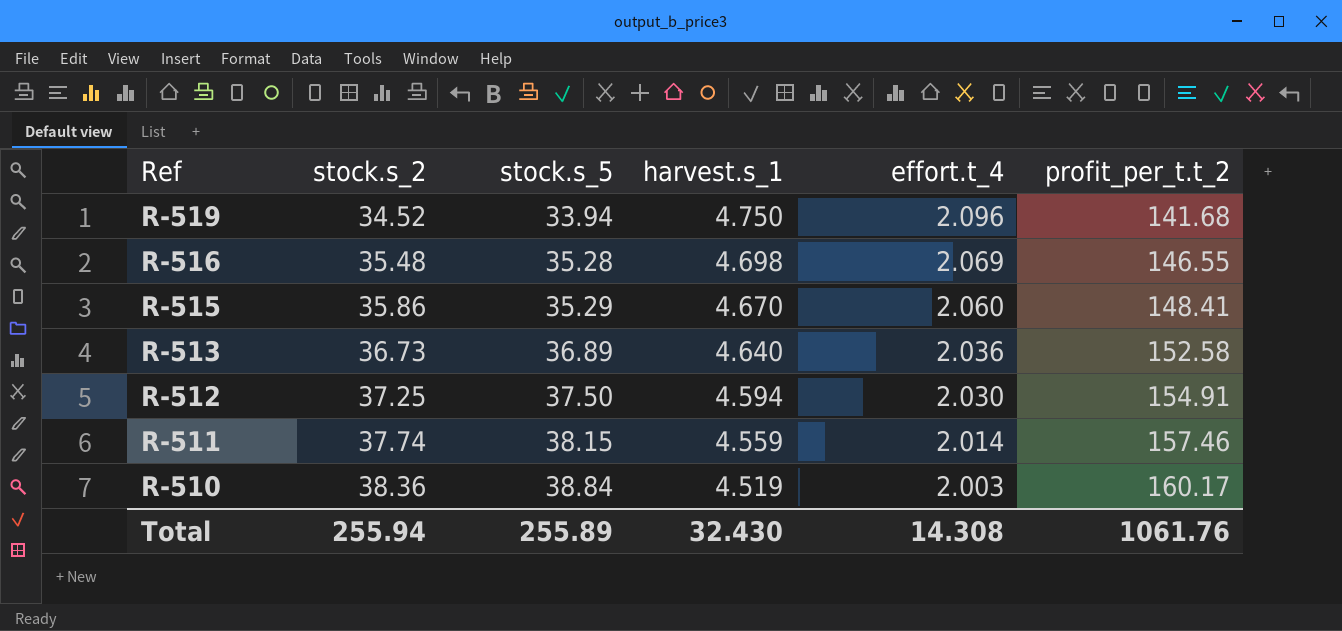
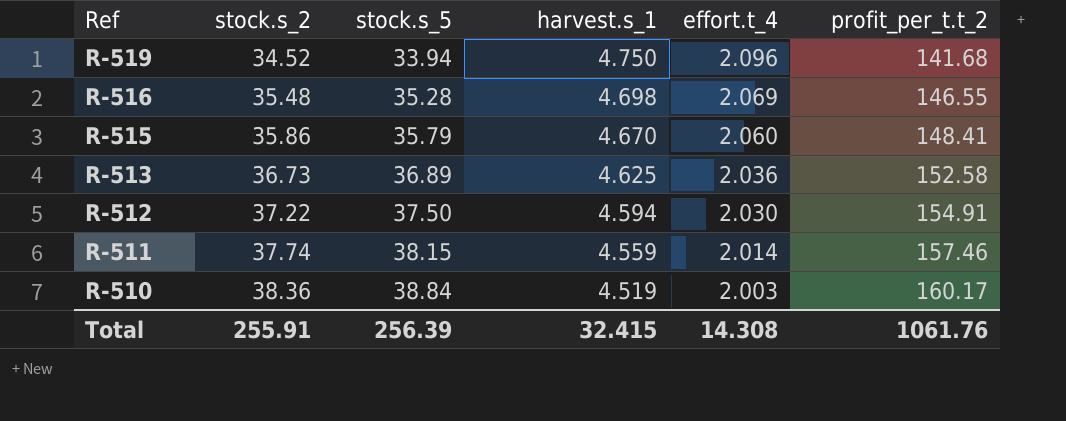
R-515 | stock.s_5: 35.29 -> 35.79
R-513 | harvest.s_1: 4.640 -> 4.625
R-512 | stock.s_2: 37.25 -> 37.22
Total | stock.s_2: 255.94 -> 255.91
Total | stock.s_5: 255.89 -> 256.39
Total | harvest.s_1: 32.430 -> 32.415

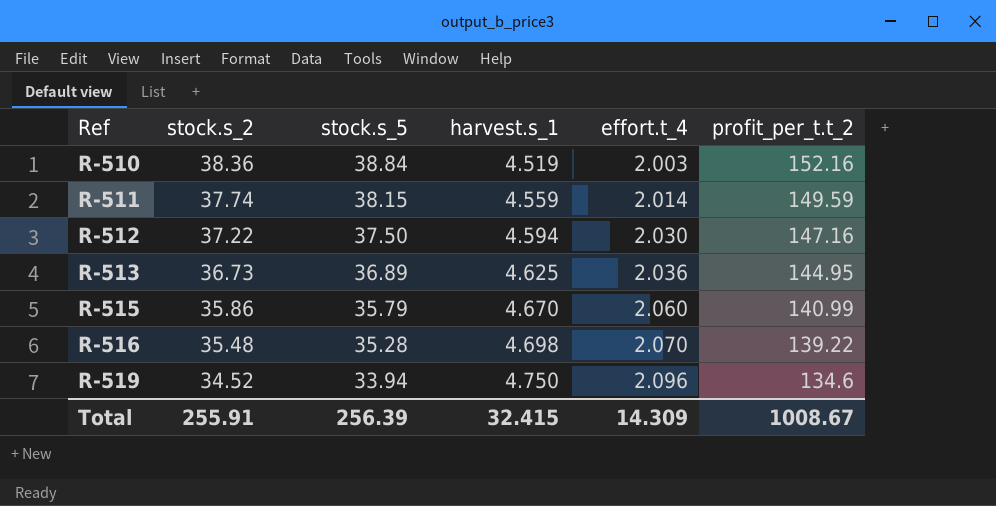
row order: Ref descending -> Ref ascending
R-510 | profit_per_t.t_2: 160.17 -> 152.16
R-511 | profit_per_t.t_2: 157.46 -> 149.59
R-512 | profit_per_t.t_2: 154.91 -> 147.16
R-513 | profit_per_t.t_2: 152.58 -> 144.95
R-515 | profit_per_t.t_2: 148.41 -> 140.99
R-516 | effort.t_4: 2.069 -> 2.070
R-516 | profit_per_t.t_2: 146.55 -> 139.22
R-519 | profit_per_t.t_2: 141.68 -> 134.6
Total | effort.t_4: 14.308 -> 14.309
Total | profit_per_t.t_2: 1061.76 -> 1008.67

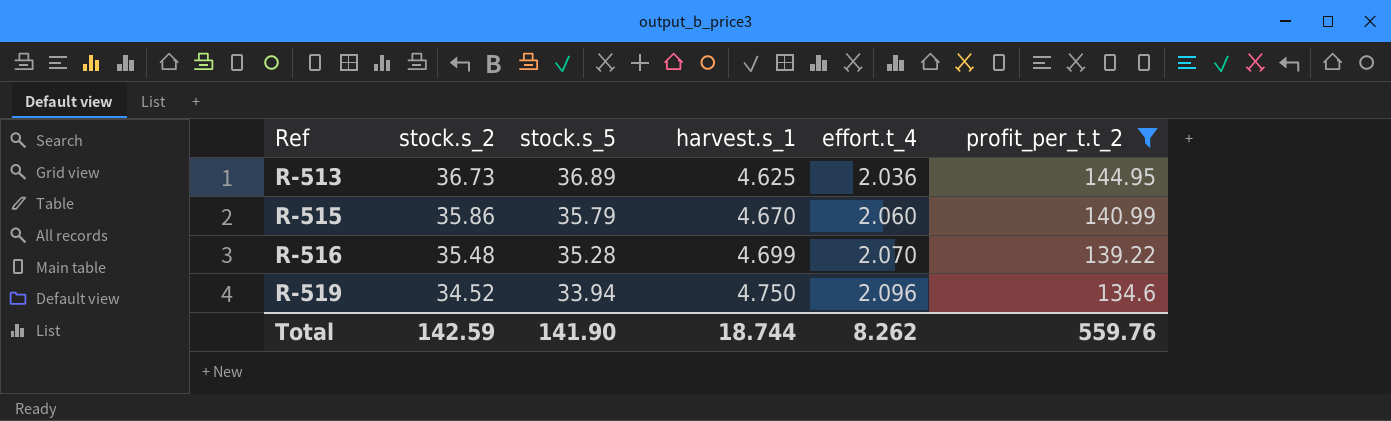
filter: none -> profit_per_t.t_2 <= 144.95
R-516 | harvest.s_1: 4.698 -> 4.699
Total | stock.s_2: 255.91 -> 142.59
Total | stock.s_5: 256.39 -> 141.90
Total | harvest.s_1: 32.415 -> 18.744
Total | effort.t_4: 14.309 -> 8.262
Total | profit_per_t.t_2: 1008.67 -> 559.76

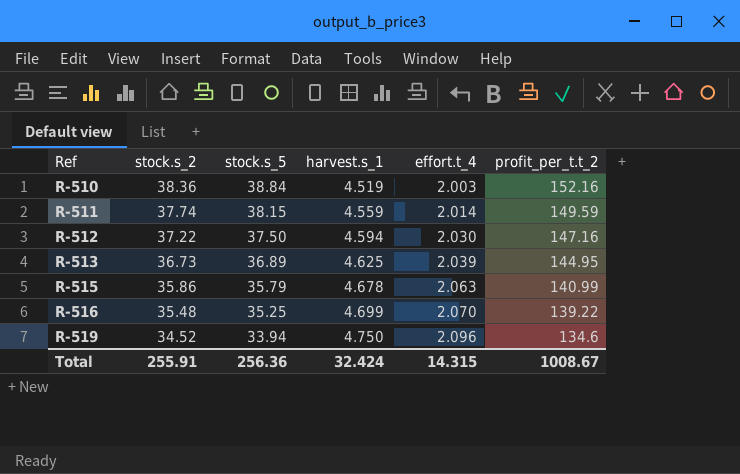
filter: profit_per_t.t_2 <= 144.95 -> none
R-513 | effort.t_4: 2.036 -> 2.039
R-515 | harvest.s_1: 4.670 -> 4.678
R-515 | effort.t_4: 2.060 -> 2.063
R-516 | stock.s_5: 35.28 -> 35.25
Total | stock.s_2: 142.59 -> 255.91
Total | stock.s_5: 141.90 -> 256.36
Total | harvest.s_1: 18.744 -> 32.424
Total | effort.t_4: 8.262 -> 14.315
Total | profit_per_t.t_2: 559.76 -> 1008.67

